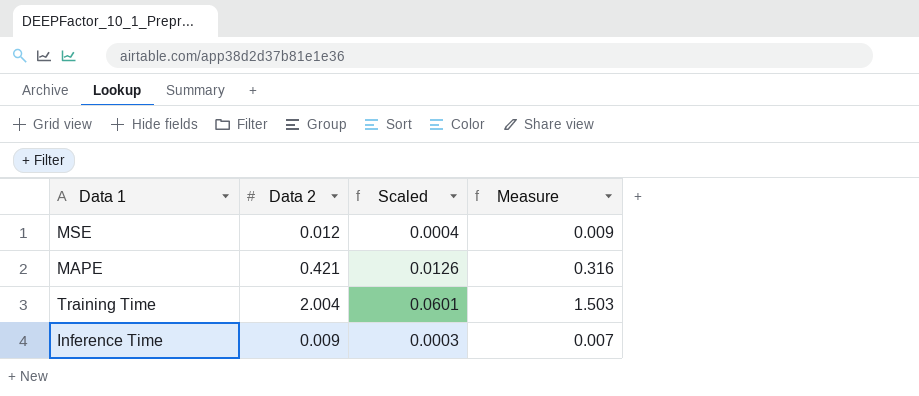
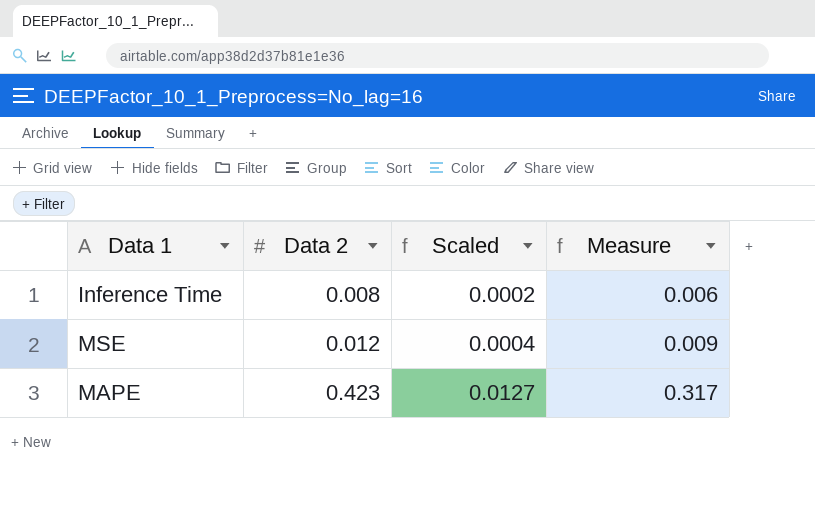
row order: none -> Data 2 ascending
row Training Time: 2.004 | 0.0601 | 1.503 -> none
Inference Time | Data 2: 0.009 -> 0.008
Inference Time | Scaled: 0.0003 -> 0.0002
Inference Time | Measure: 0.007 -> 0.006
MAPE | Data 2: 0.421 -> 0.423
MAPE | Scaled: 0.0126 -> 0.0127
MAPE | Measure: 0.316 -> 0.317

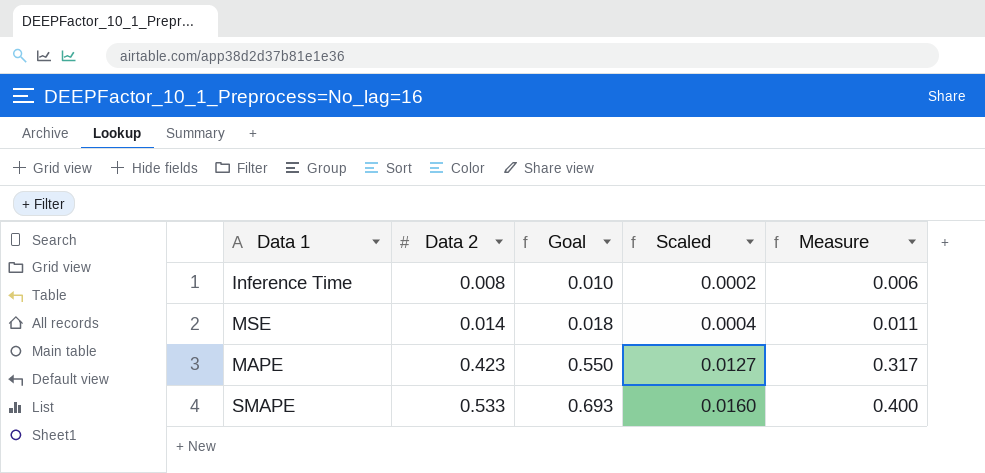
column Goal | formula: none -> [Data 2] * 1.3
MSE | Data 2: 0.012 -> 0.014
MSE | Measure: 0.009 -> 0.011
row SMAPE: none -> 0.533 | 0.693 | 0.0160 | 0.400

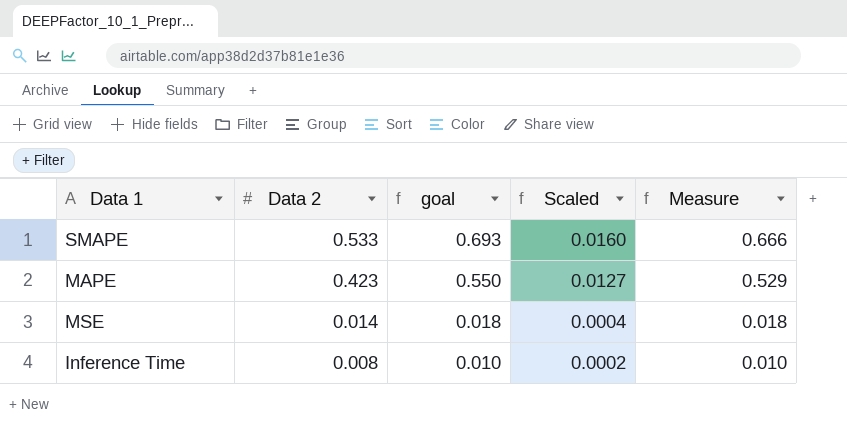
row order: Data 2 ascending -> Data 2 descending
column name: Goal -> goal
column Measure | formula: [Data 2] * 0.75 -> [Data 2] * 1.25

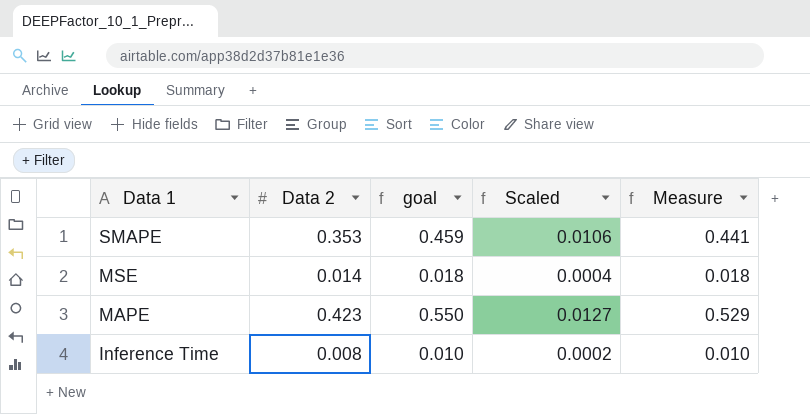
row order: Data 2 descending -> Data 1 descending
SMAPE | Data 2: 0.533 -> 0.353
SMAPE | goal: 0.693 -> 0.459
SMAPE | Scaled: 0.0160 -> 0.0106
SMAPE | Measure: 0.666 -> 0.441

